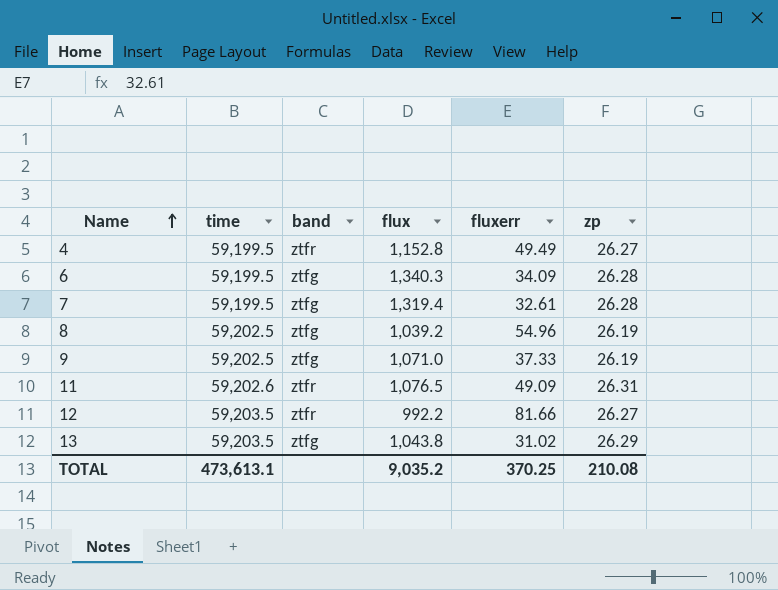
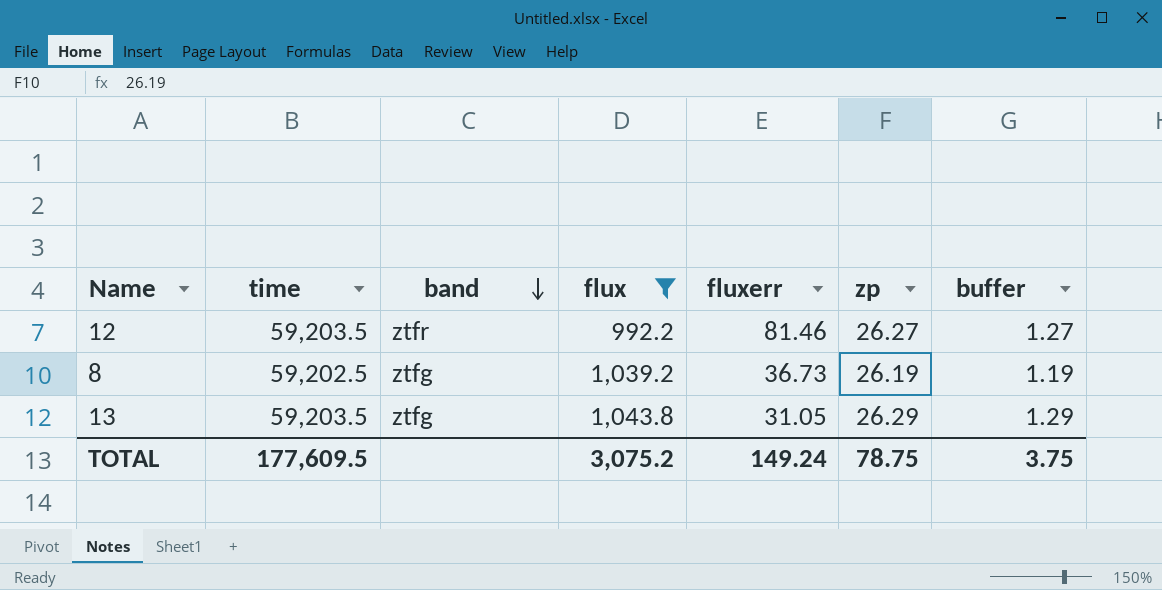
filter: none -> flux <= 1,043.8
row order: Name ascending -> band descending
column buffer | formula: none -> [zp] - 25
12 | fluxerr: 81.66 -> 81.46
8 | fluxerr: 54.96 -> 36.73
13 | fluxerr: 31.02 -> 31.05
TOTAL | time: 473,613.1 -> 177,609.5
TOTAL | flux: 9,035.2 -> 3,075.2
TOTAL | fluxerr: 370.25 -> 149.24
TOTAL | zp: 210.08 -> 78.75

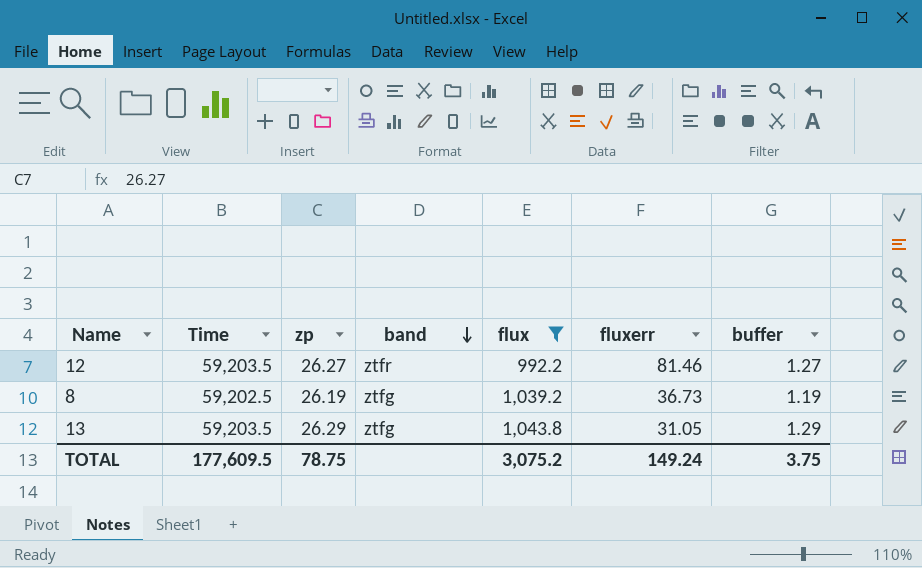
column name: time -> Time
column zp | position: 6 -> 3

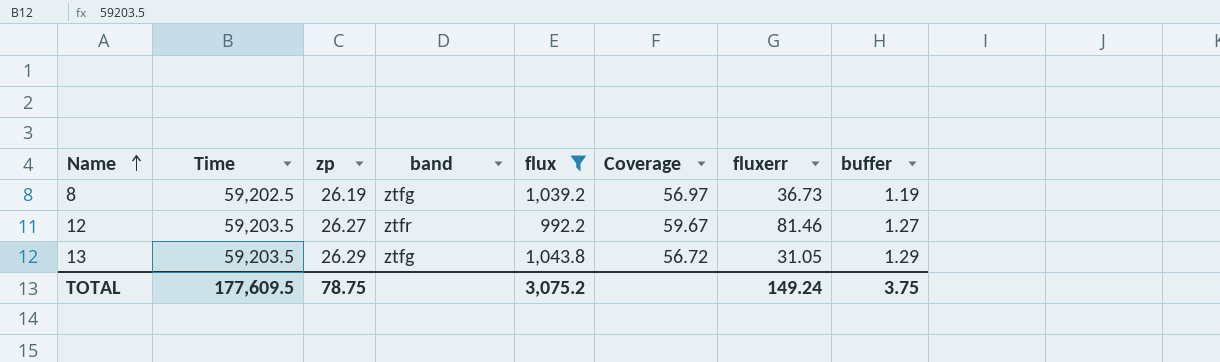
row order: band descending -> Name ascending
column Coverage | formula: none -> [Time] / [flux]

